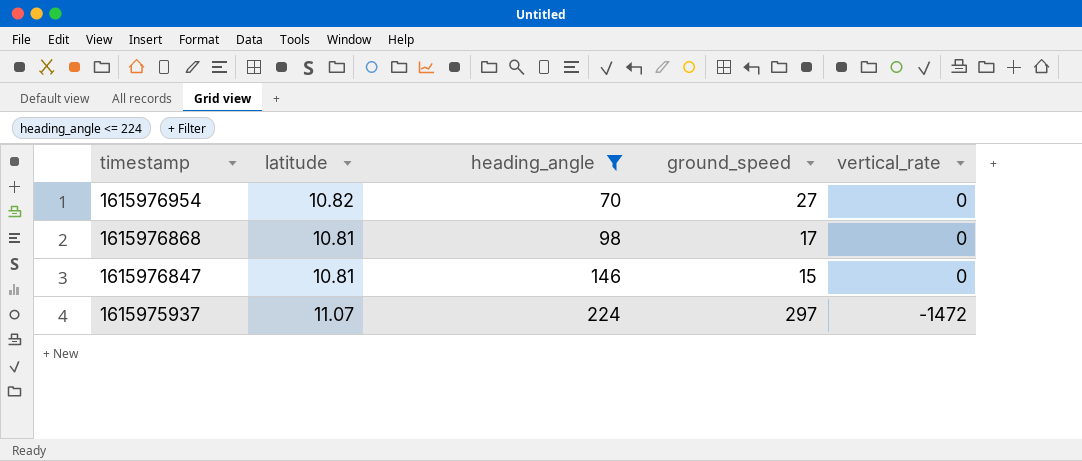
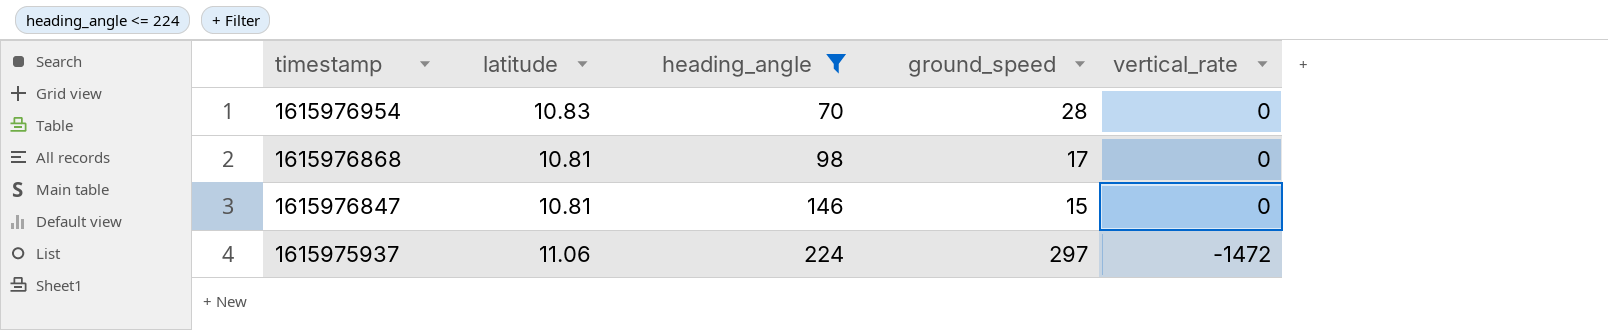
1615976954 | latitude: 10.82 -> 10.83
1615976954 | ground_speed: 27 -> 28
1615975937 | latitude: 11.07 -> 11.06

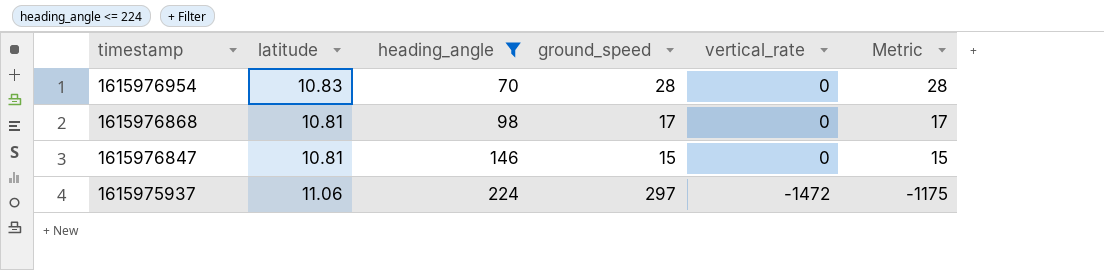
column Metric | formula: none -> [ground_speed] + [vertical_rate]

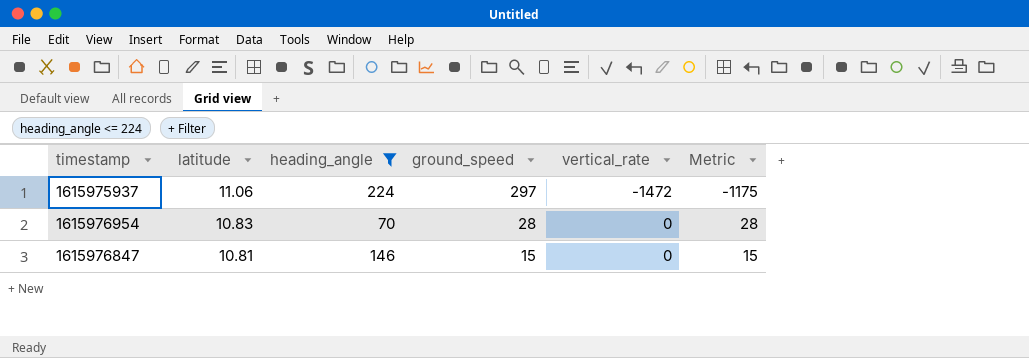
row order: timestamp descending -> latitude descending
row 1615976868: 10.81 | 98 | 17 | 0 | 17 -> none

